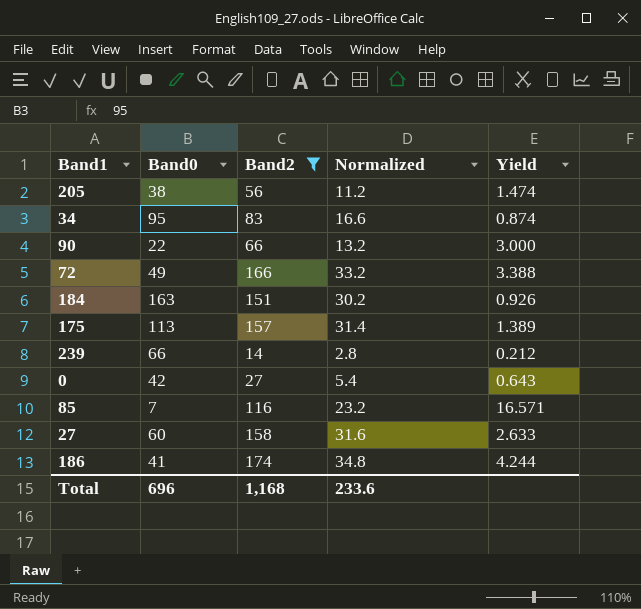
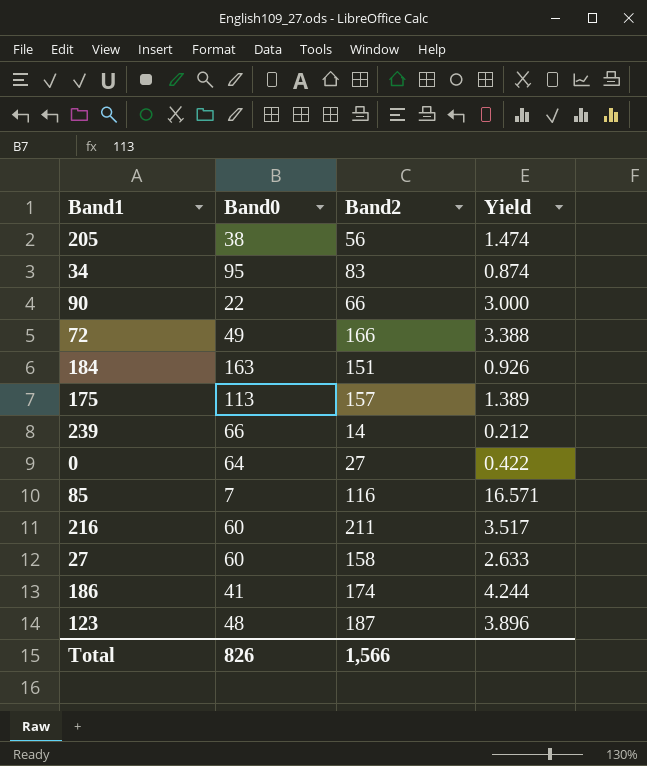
filter: Band2 <= 174 -> none
column Normalized | formula: [Band2] * 0.2 -> none
0 | Band0: 42 -> 64
0 | Yield: 0.643 -> 0.422
Total | Band0: 696 -> 826
Total | Band2: 1,168 -> 1,566

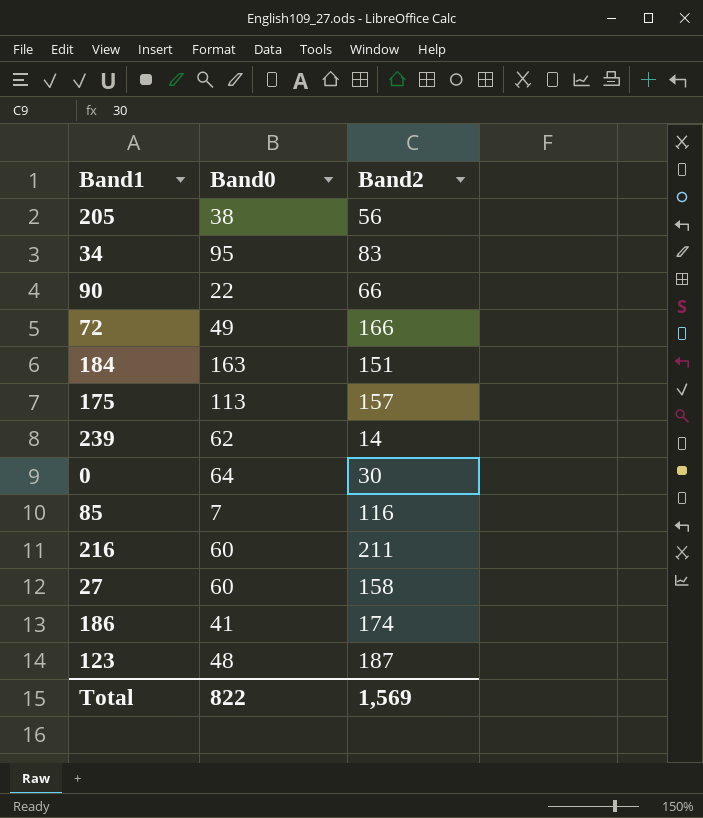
column Yield | formula: [Band2] / [Band0] -> none
239 | Band0: 66 -> 62
0 | Band2: 27 -> 30
Total | Band0: 826 -> 822
Total | Band2: 1,566 -> 1,569

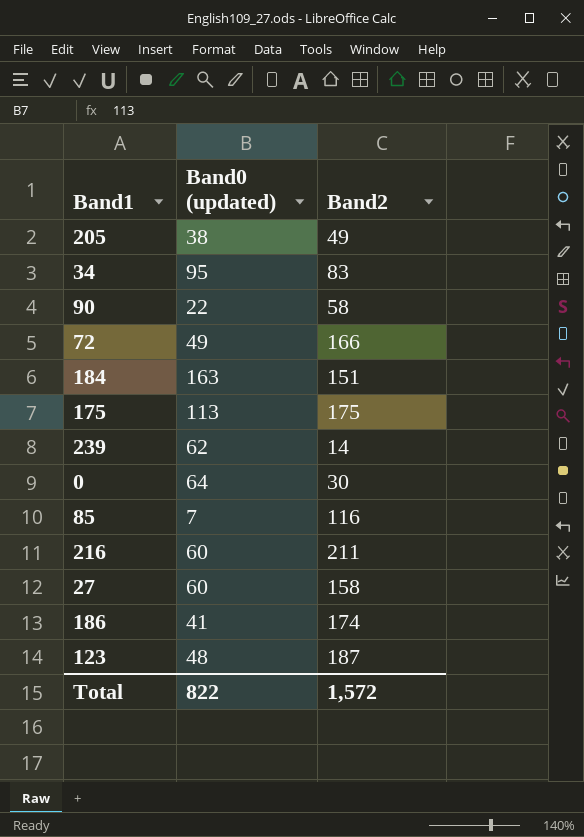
column name: Band0 -> Band0 (updated)
205 | Band2: 56 -> 49
90 | Band2: 66 -> 58
175 | Band2: 157 -> 175
Total | Band2: 1,569 -> 1,572

